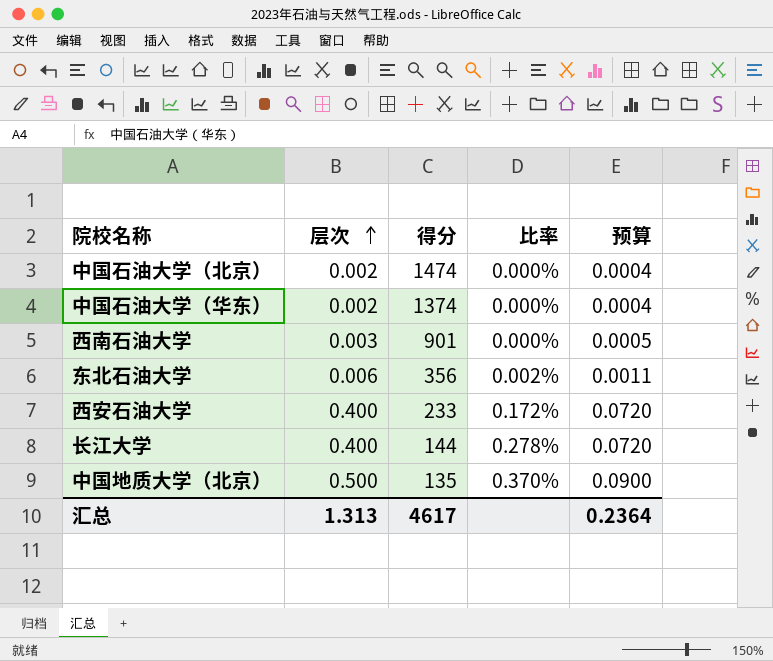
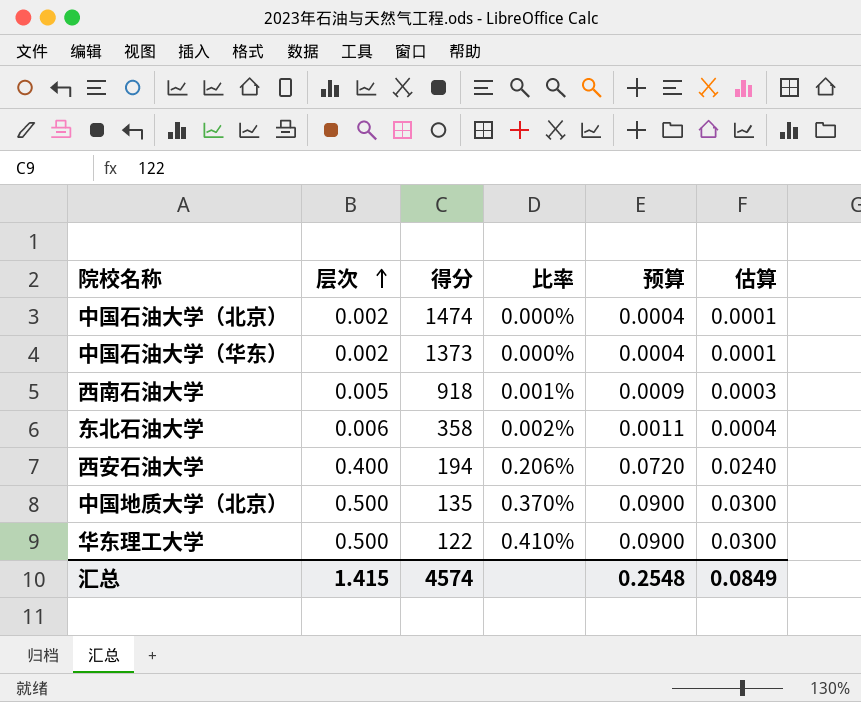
column 估算 | formula: none -> [层次] * 0.06
row 长江大学: 0.400 | 144 | 0.278% | 0.0720 -> none
中国石油大学（华东） | 得分: 1374 -> 1373
西南石油大学 | 层次: 0.003 -> 0.005
西南石油大学 | 得分: 901 -> 918
西南石油大学 | 比率: 0.000% -> 0.001%
西南石油大学 | 预算: 0.0005 -> 0.0009
东北石油大学 | 得分: 356 -> 358
西安石油大学 | 得分: 233 -> 194
西安石油大学 | 比率: 0.172% -> 0.206%
row 华东理工大学: none -> 0.500 | 122 | 0.410% | 0.0900 | 0.0300
汇总 | 层次: 1.313 -> 1.415
汇总 | 得分: 4617 -> 4574
汇总 | 预算: 0.2364 -> 0.2548

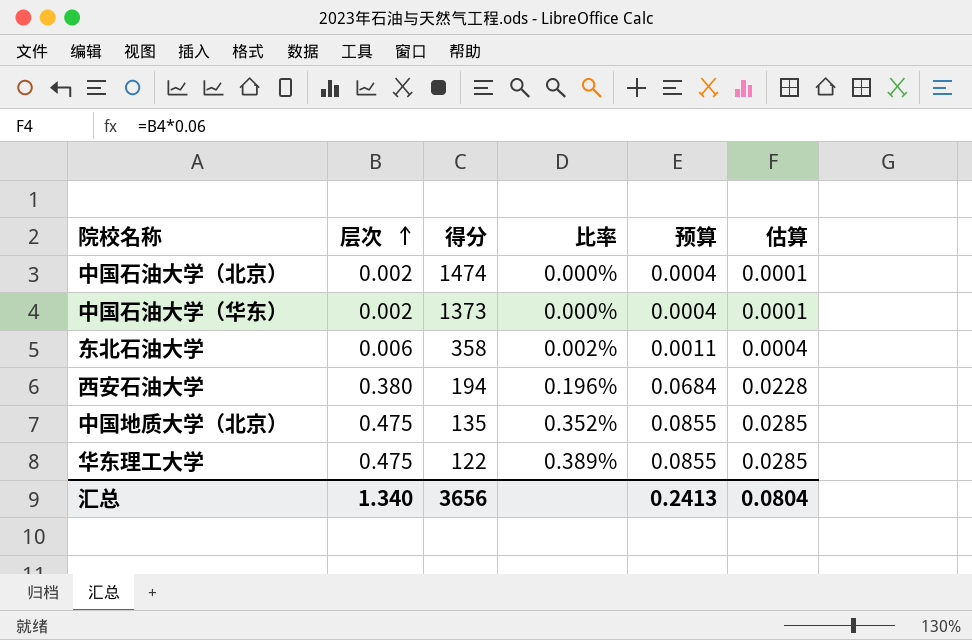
row 西南石油大学: 0.005 | 918 | 0.001% | 0.0009 | 0.0003 -> none
西安石油大学 | 层次: 0.400 -> 0.380
西安石油大学 | 比率: 0.206% -> 0.196%
西安石油大学 | 预算: 0.0720 -> 0.0684
西安石油大学 | 估算: 0.0240 -> 0.0228
中国地质大学（北京） | 层次: 0.500 -> 0.475
中国地质大学（北京） | 比率: 0.370% -> 0.352%
中国地质大学（北京） | 预算: 0.0900 -> 0.0855
中国地质大学（北京） | 估算: 0.0300 -> 0.0285
华东理工大学 | 层次: 0.500 -> 0.475
华东理工大学 | 比率: 0.410% -> 0.389%
华东理工大学 | 预算: 0.0900 -> 0.0855
华东理工大学 | 估算: 0.0300 -> 0.0285
汇总 | 层次: 1.415 -> 1.340
汇总 | 得分: 4574 -> 3656
汇总 | 预算: 0.2548 -> 0.2413
汇总 | 估算: 0.0849 -> 0.0804

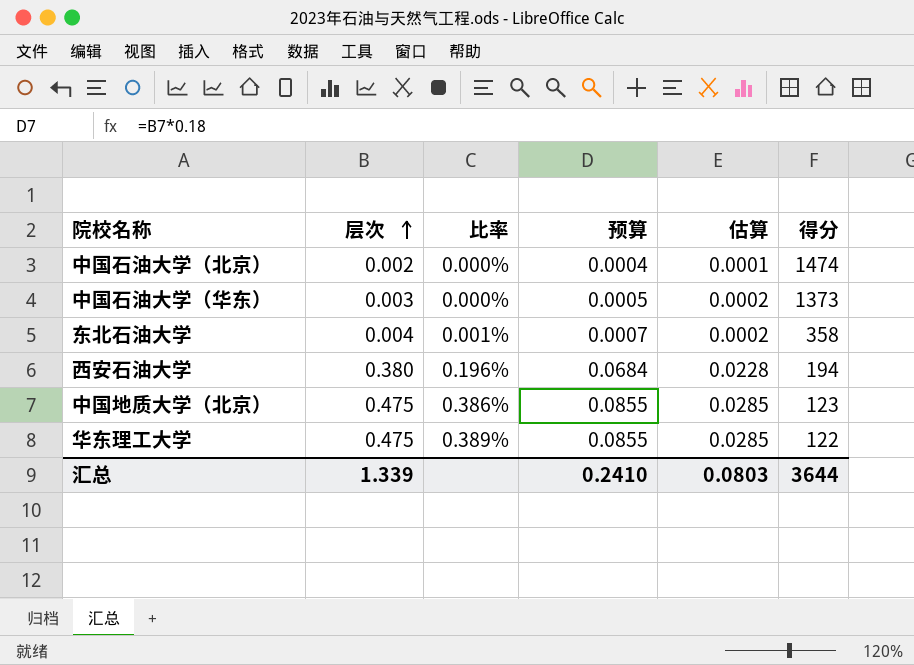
column 得分 | position: 3 -> 6
中国石油大学（华东） | 层次: 0.002 -> 0.003
中国石油大学（华东） | 预算: 0.0004 -> 0.0005
中国石油大学（华东） | 估算: 0.0001 -> 0.0002
东北石油大学 | 层次: 0.006 -> 0.004
东北石油大学 | 比率: 0.002% -> 0.001%
东北石油大学 | 预算: 0.0011 -> 0.0007
东北石油大学 | 估算: 0.0004 -> 0.0002
中国地质大学（北京） | 比率: 0.352% -> 0.386%
中国地质大学（北京） | 得分: 135 -> 123
汇总 | 层次: 1.340 -> 1.339
汇总 | 预算: 0.2413 -> 0.2410
汇总 | 估算: 0.0804 -> 0.0803
汇总 | 得分: 3656 -> 3644

